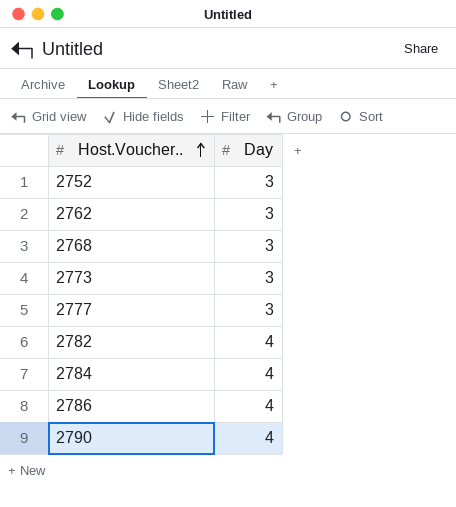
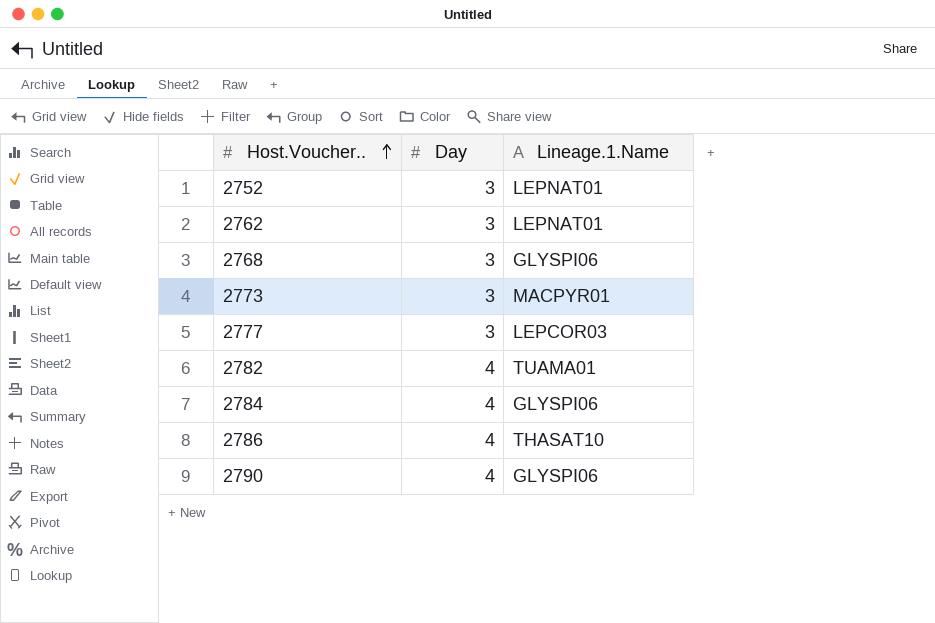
column Lineage.1.Name | position: none -> 3

